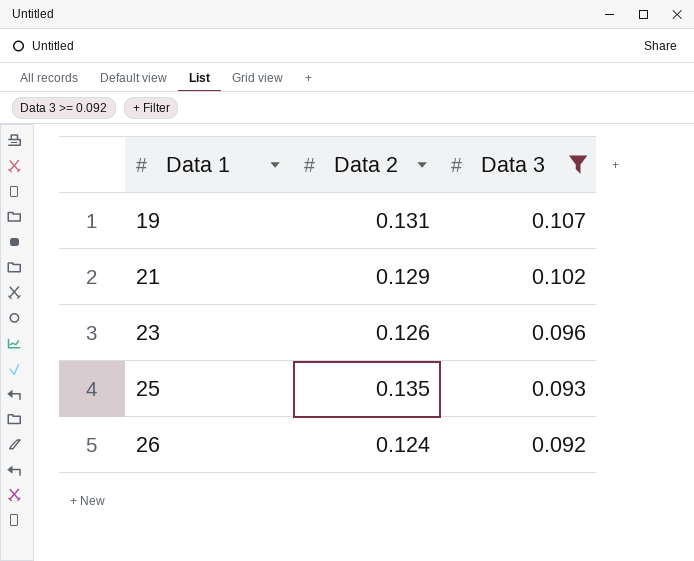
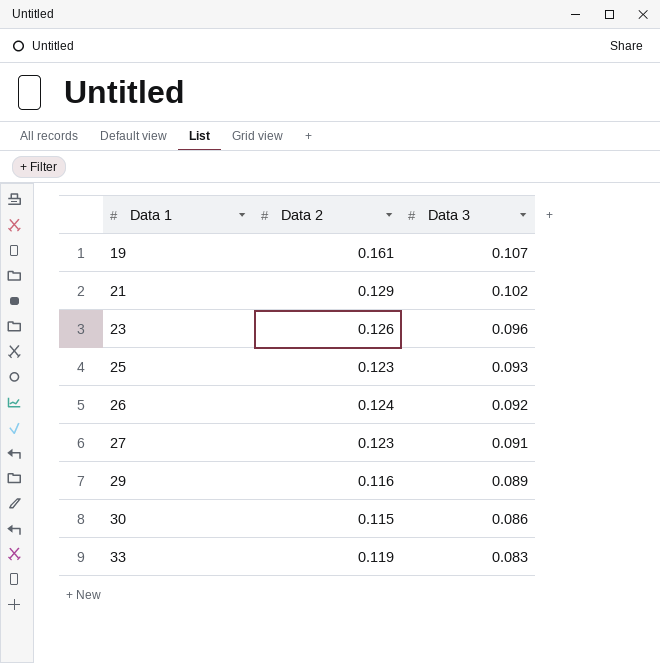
filter: Data 3 >= 0.092 -> none
19 | Data 2: 0.131 -> 0.161
25 | Data 2: 0.135 -> 0.123

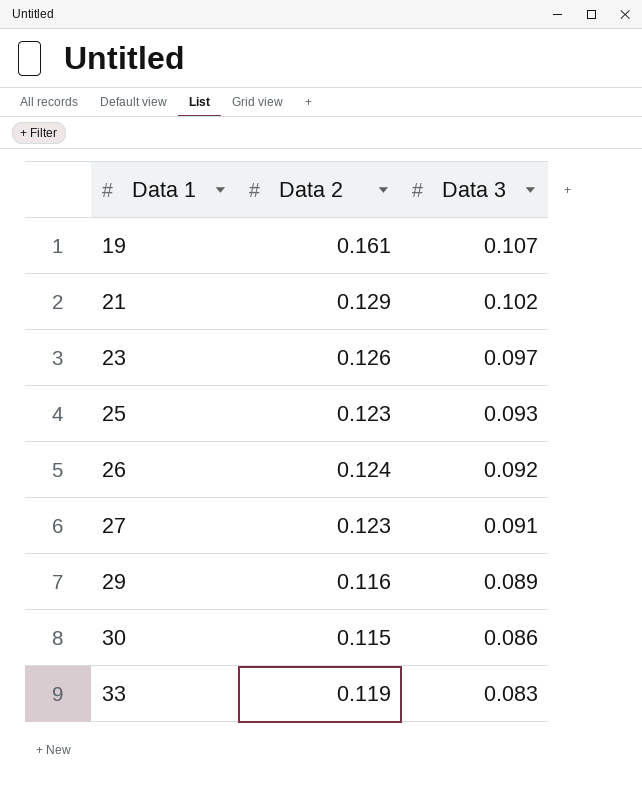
23 | Data 3: 0.096 -> 0.097

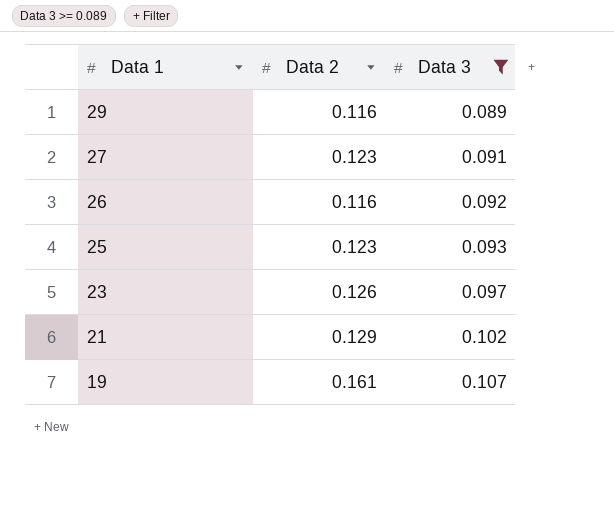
filter: none -> Data 3 >= 0.089
row order: Data 1 ascending -> Data 1 descending
26 | Data 2: 0.124 -> 0.116

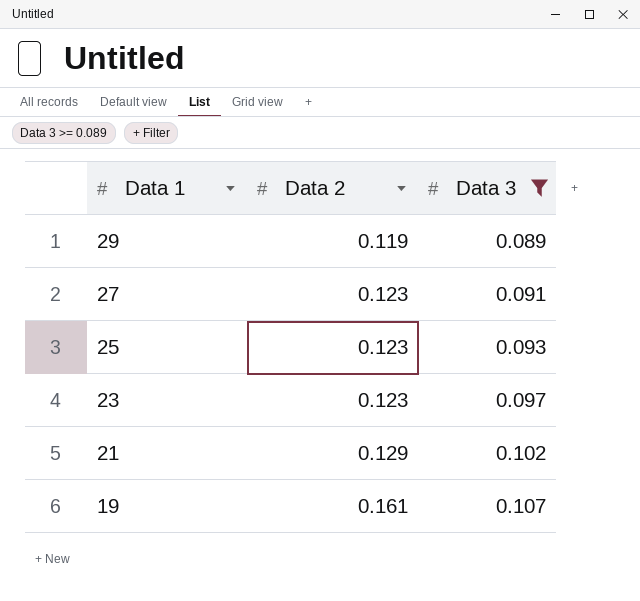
row 26: 0.116 | 0.092 -> none
29 | Data 2: 0.116 -> 0.119
23 | Data 2: 0.126 -> 0.123

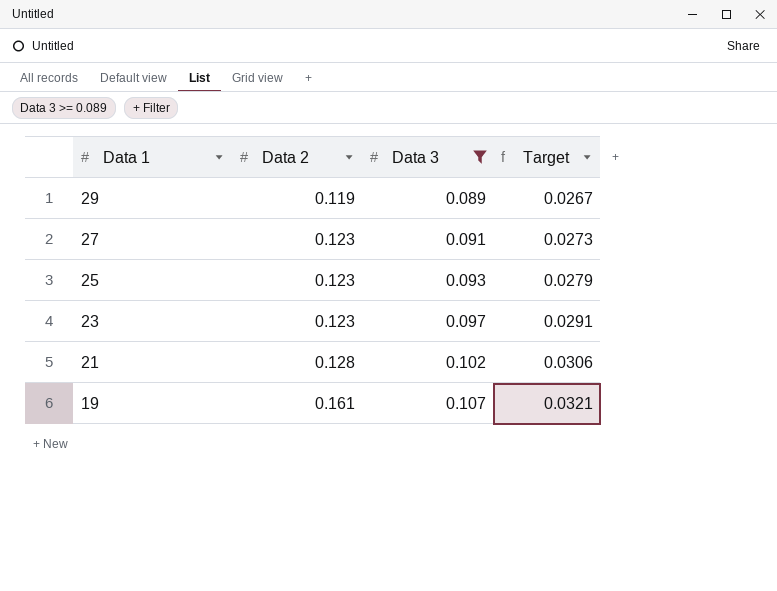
column Target | formula: none -> [Data 3] * 0.3
21 | Data 2: 0.129 -> 0.128

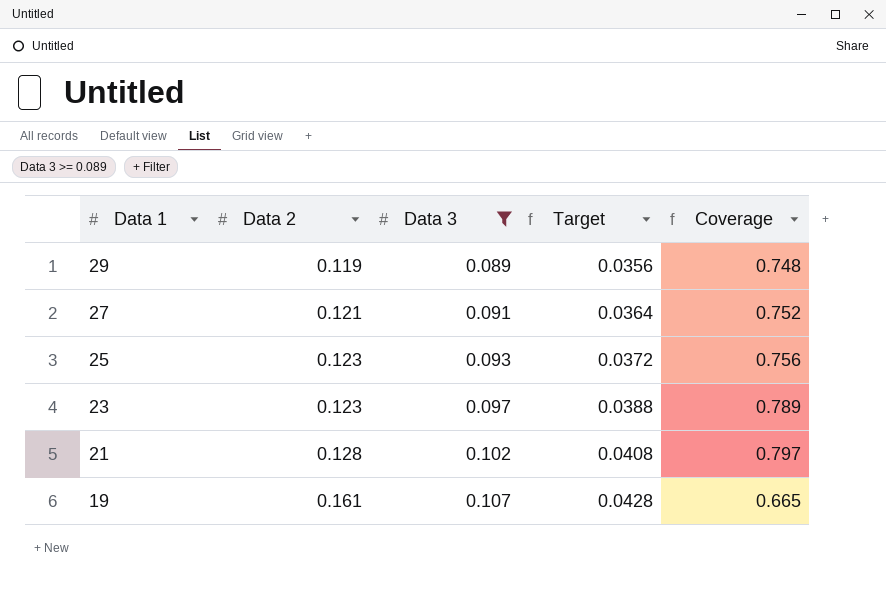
column Target | formula: [Data 3] * 0.3 -> [Data 3] * 0.4
column Coverage | formula: none -> [Data 3] / [Data 2]
27 | Data 2: 0.123 -> 0.121

